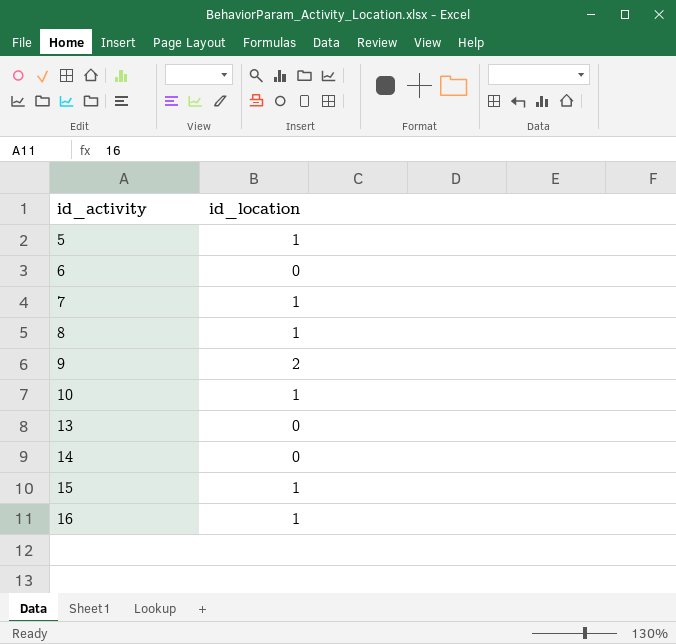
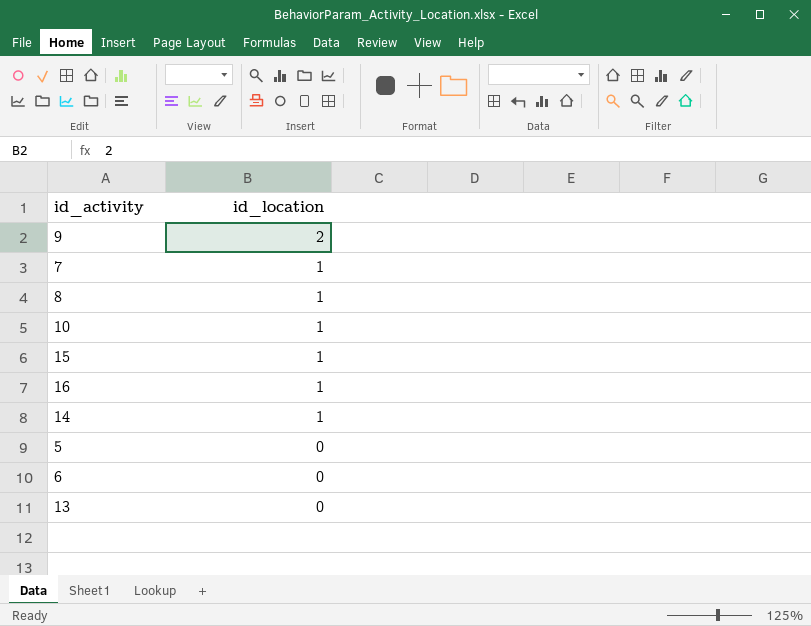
row order: id_activity ascending -> id_location descending
14 | id_location: 0 -> 1
5 | id_location: 1 -> 0

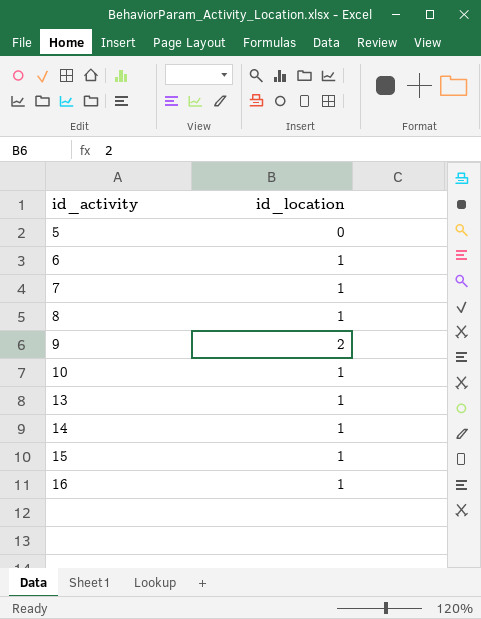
row order: id_location descending -> id_activity ascending
6 | id_location: 0 -> 1
13 | id_location: 0 -> 1

